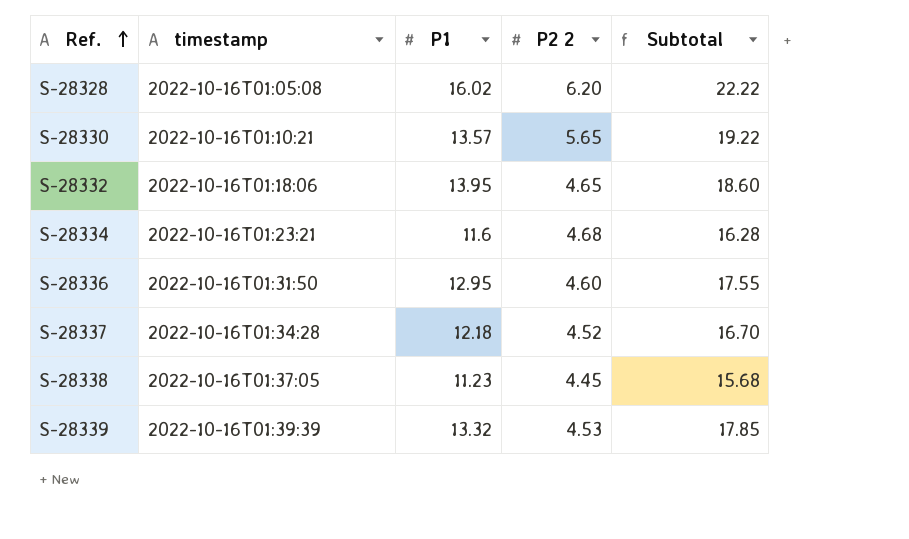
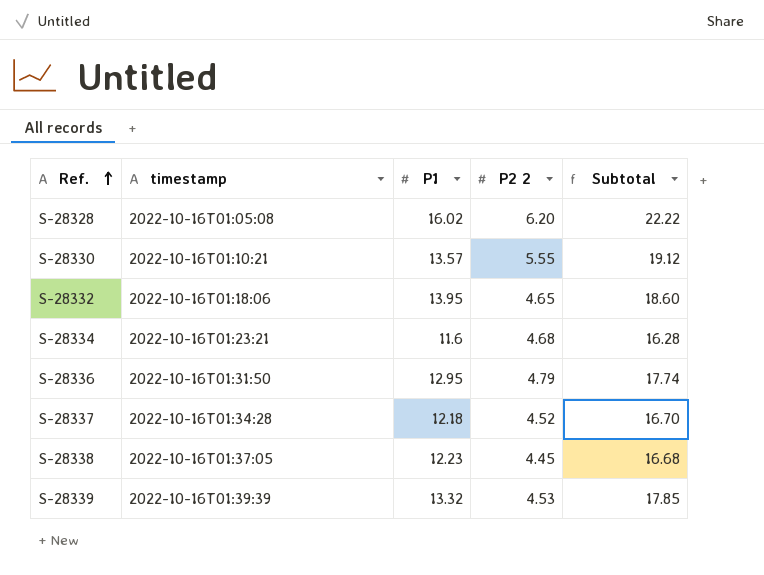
S-28330 | P2 2: 5.65 -> 5.55
S-28330 | Subtotal: 19.22 -> 19.12
S-28336 | P2 2: 4.60 -> 4.79
S-28336 | Subtotal: 17.55 -> 17.74
S-28338 | P1: 11.23 -> 12.23
S-28338 | Subtotal: 15.68 -> 16.68

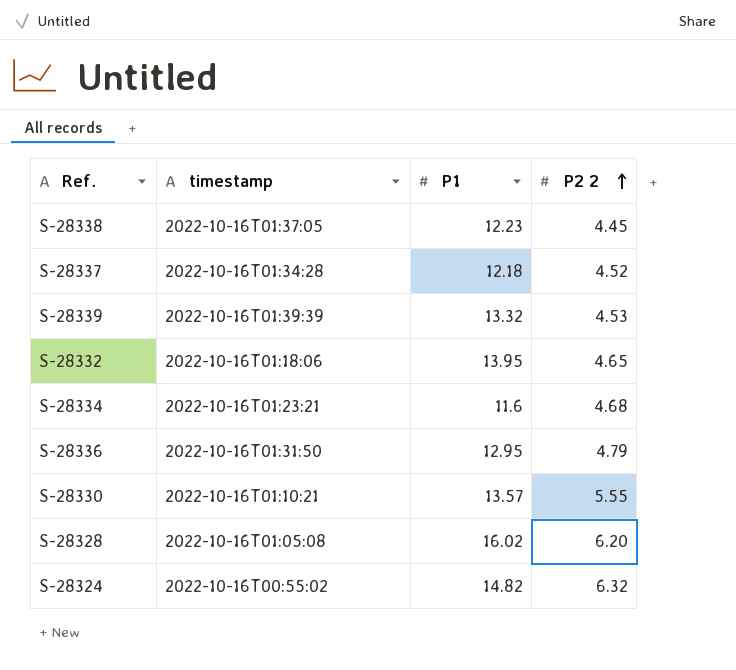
row order: Ref. ascending -> P2 2 ascending
column Subtotal | formula: [P1] + [P2 2] -> none
row S-28324: none -> 2022-10-16T00:55:02 | 14.82 | 6.32

